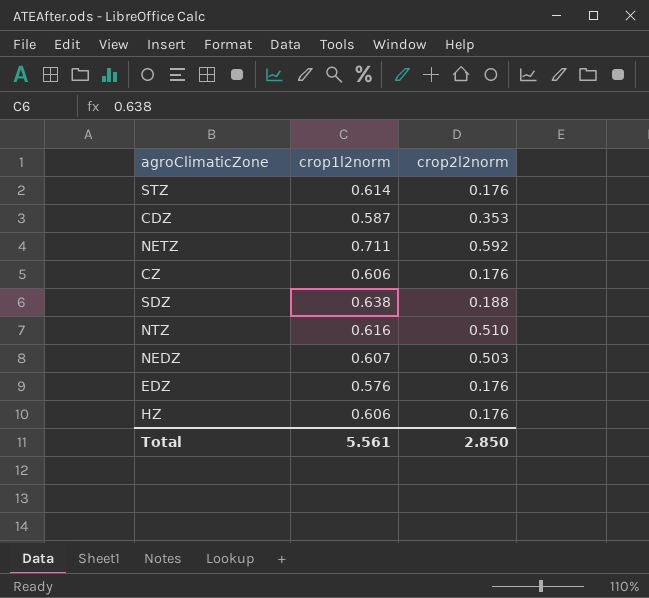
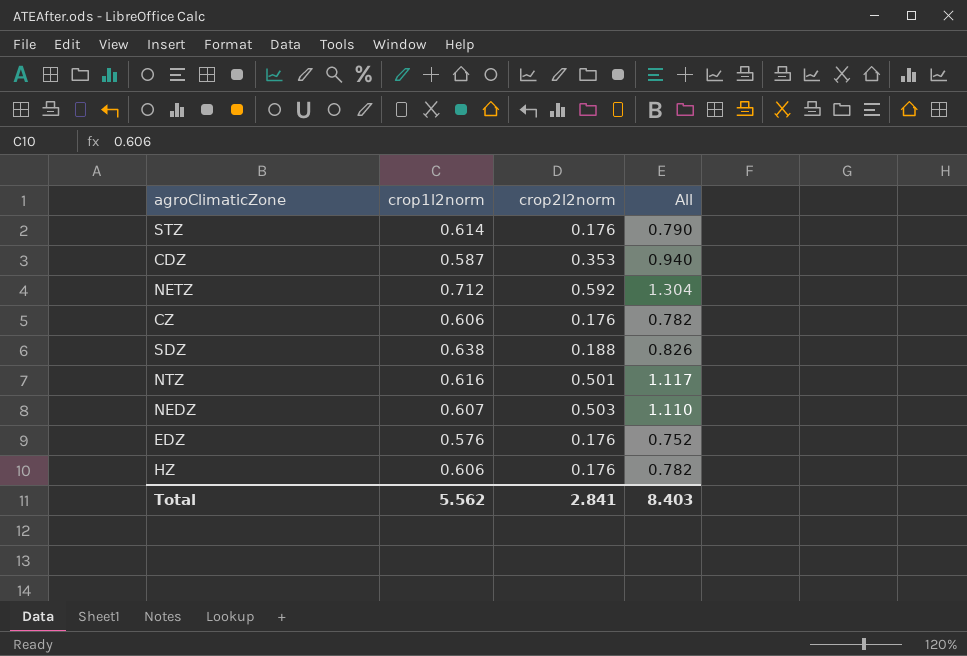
column All | formula: none -> [crop1l2norm] + [crop2l2norm]
NETZ | crop1l2norm: 0.711 -> 0.712
NTZ | crop2l2norm: 0.510 -> 0.501
Total | crop1l2norm: 5.561 -> 5.562
Total | crop2l2norm: 2.850 -> 2.841

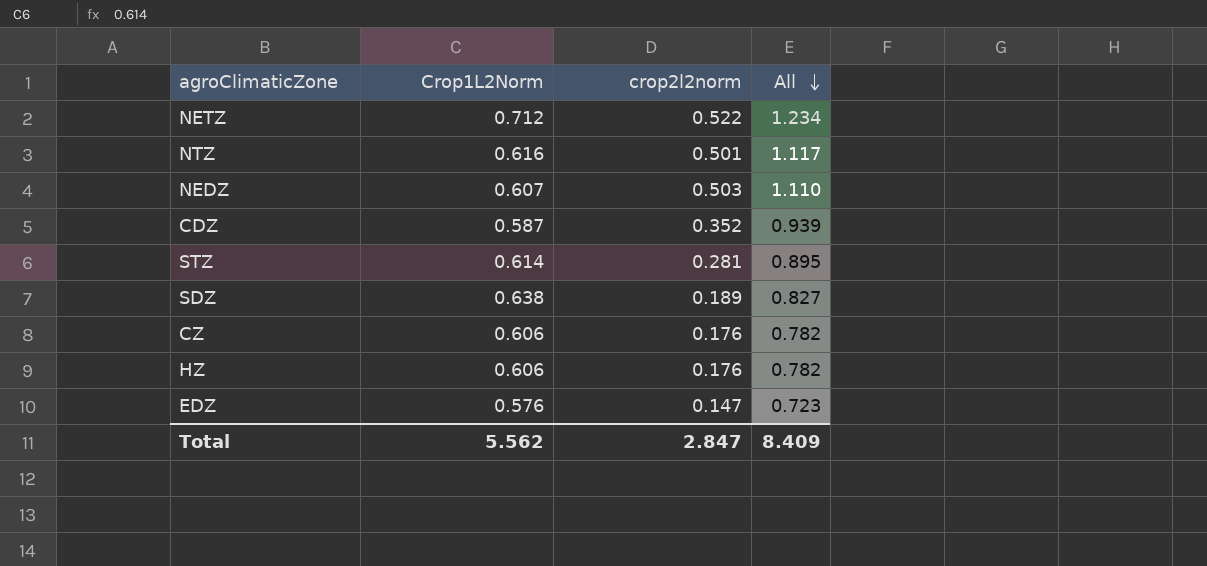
row order: none -> All descending
column name: crop1l2norm -> Crop1L2Norm
NETZ | crop2l2norm: 0.592 -> 0.522
NETZ | All: 1.304 -> 1.234
CDZ | crop2l2norm: 0.353 -> 0.352
CDZ | All: 0.940 -> 0.939
STZ | crop2l2norm: 0.176 -> 0.281
STZ | All: 0.790 -> 0.895
SDZ | crop2l2norm: 0.188 -> 0.189
SDZ | All: 0.826 -> 0.827
EDZ | crop2l2norm: 0.176 -> 0.147
EDZ | All: 0.752 -> 0.723
Total | crop2l2norm: 2.841 -> 2.847
Total | All: 8.403 -> 8.409

